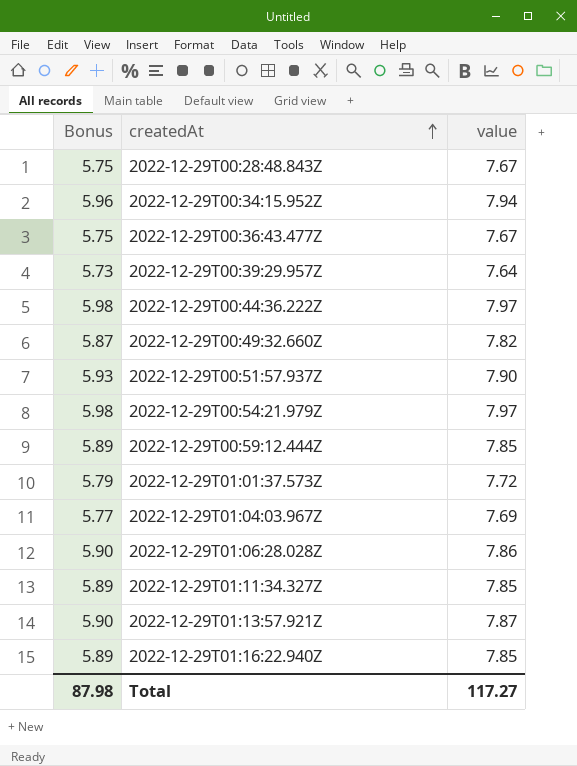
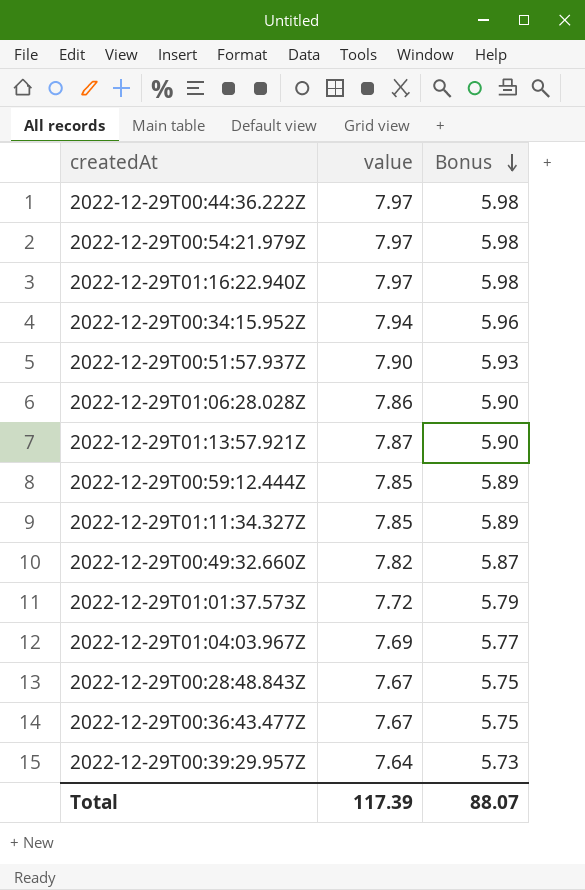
row order: createdAt ascending -> Bonus descending
column Bonus | position: 1 -> 3
2022-12-29T01:16:22.940Z | value: 7.85 -> 7.97
2022-12-29T01:16:22.940Z | Bonus: 5.89 -> 5.98
Total | value: 117.27 -> 117.39
Total | Bonus: 87.98 -> 88.07

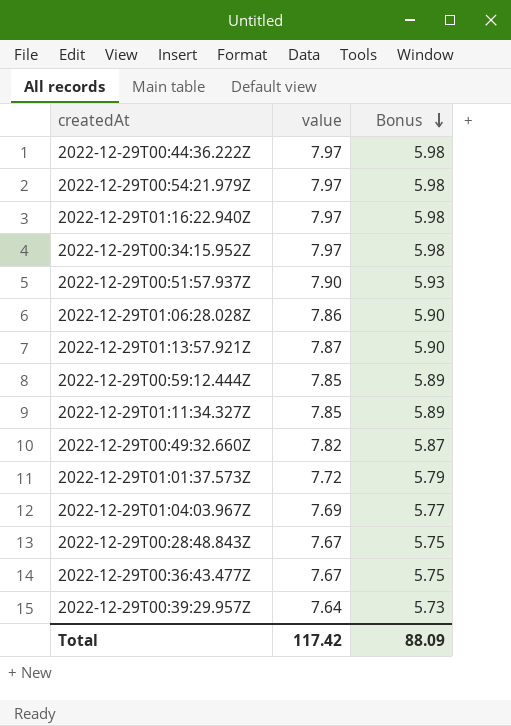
2022-12-29T00:34:15.952Z | value: 7.94 -> 7.97
2022-12-29T00:34:15.952Z | Bonus: 5.96 -> 5.98
Total | value: 117.39 -> 117.42
Total | Bonus: 88.07 -> 88.09

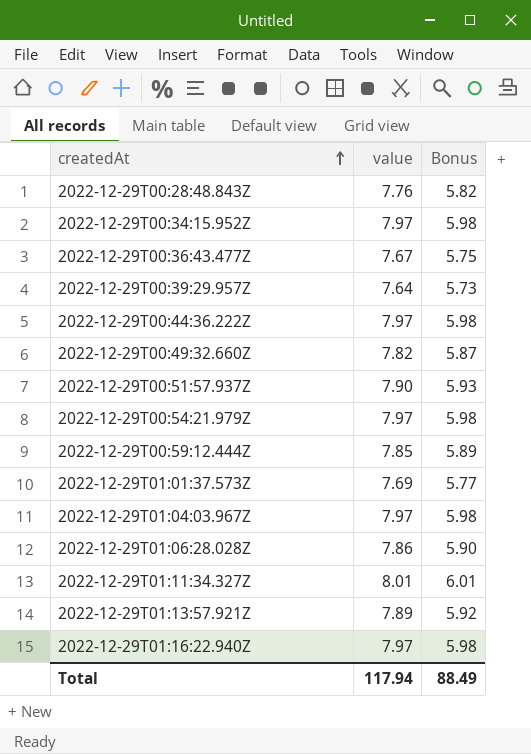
row order: Bonus descending -> createdAt ascending
2022-12-29T00:28:48.843Z | value: 7.67 -> 7.76
2022-12-29T00:28:48.843Z | Bonus: 5.75 -> 5.82
2022-12-29T01:01:37.573Z | value: 7.72 -> 7.69
2022-12-29T01:01:37.573Z | Bonus: 5.79 -> 5.77
2022-12-29T01:04:03.967Z | value: 7.69 -> 7.97
2022-12-29T01:04:03.967Z | Bonus: 5.77 -> 5.98
2022-12-29T01:11:34.327Z | value: 7.85 -> 8.01
2022-12-29T01:11:34.327Z | Bonus: 5.89 -> 6.01
2022-12-29T01:13:57.921Z | value: 7.87 -> 7.89
2022-12-29T01:13:57.921Z | Bonus: 5.90 -> 5.92
Total | value: 117.42 -> 117.94
Total | Bonus: 88.09 -> 88.49

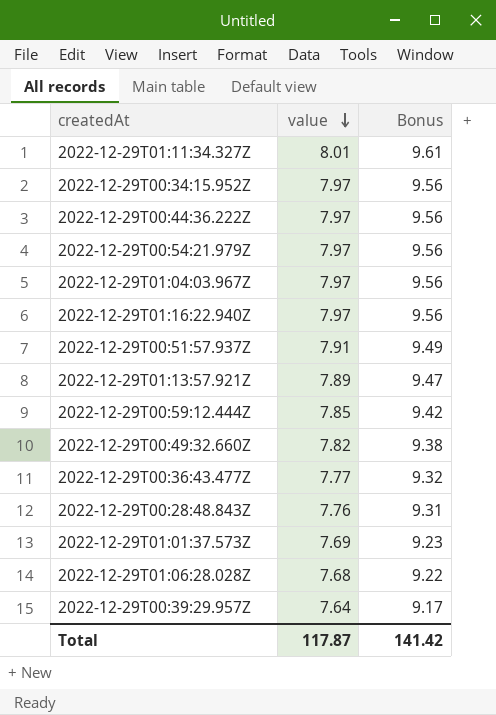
row order: createdAt ascending -> value descending
column Bonus | formula: [value] * 0.75 -> [value] * 1.2
2022-12-29T00:51:57.937Z | value: 7.90 -> 7.91
2022-12-29T00:36:43.477Z | value: 7.67 -> 7.77
2022-12-29T01:06:28.028Z | value: 7.86 -> 7.68
Total | value: 117.94 -> 117.87
Total | Bonus: 88.49 -> 141.42

